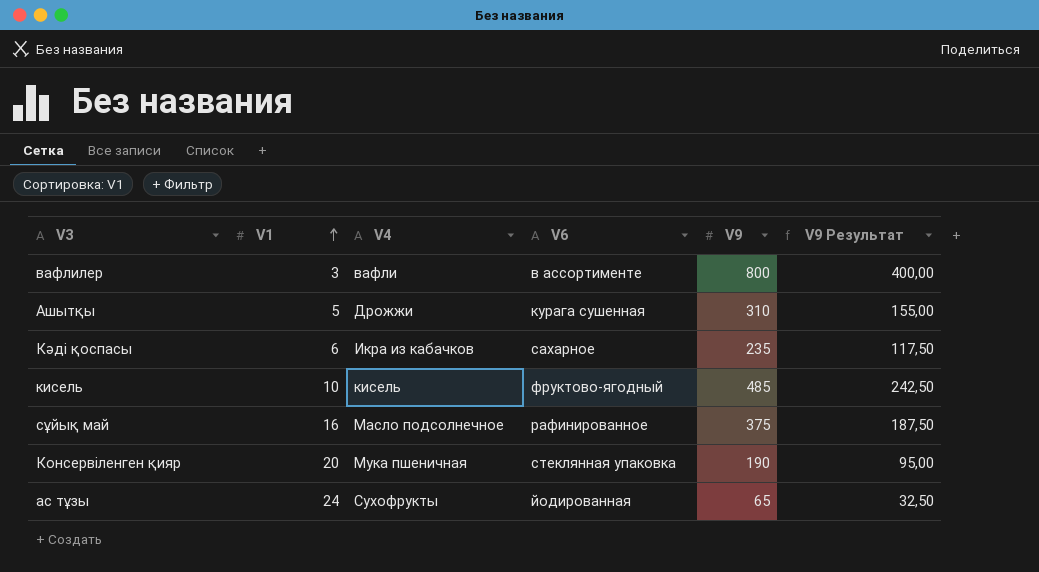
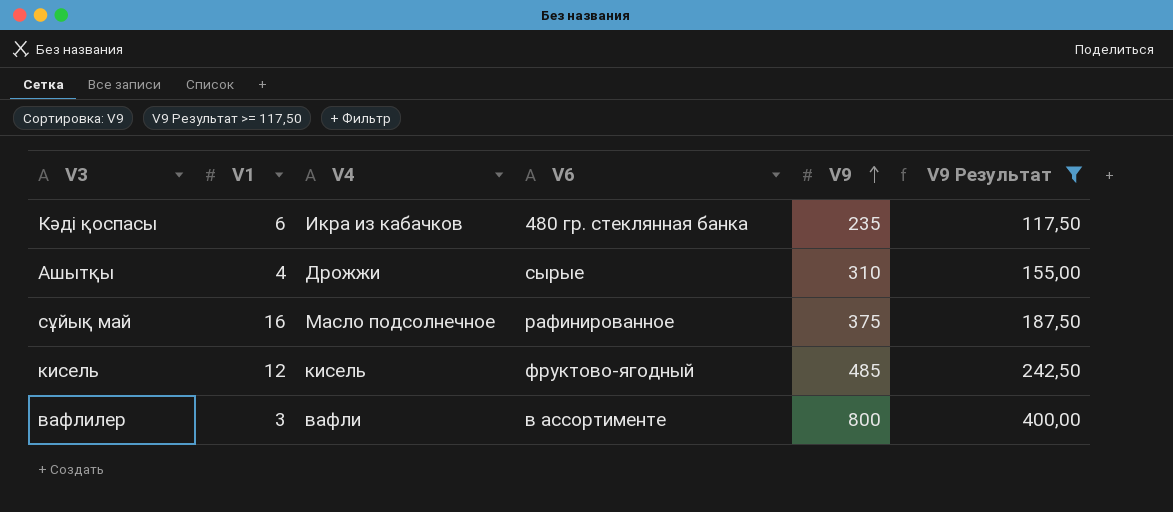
filter: none -> V9 Результат >= 117,50
row order: V1 ascending -> V9 ascending
Кәді қоспасы | V6: сахарное -> 480 гр. стеклянная банка
Ашытқы | V1: 5 -> 4
Ашытқы | V6: курага сушенная -> сырые
кисель | V1: 10 -> 12

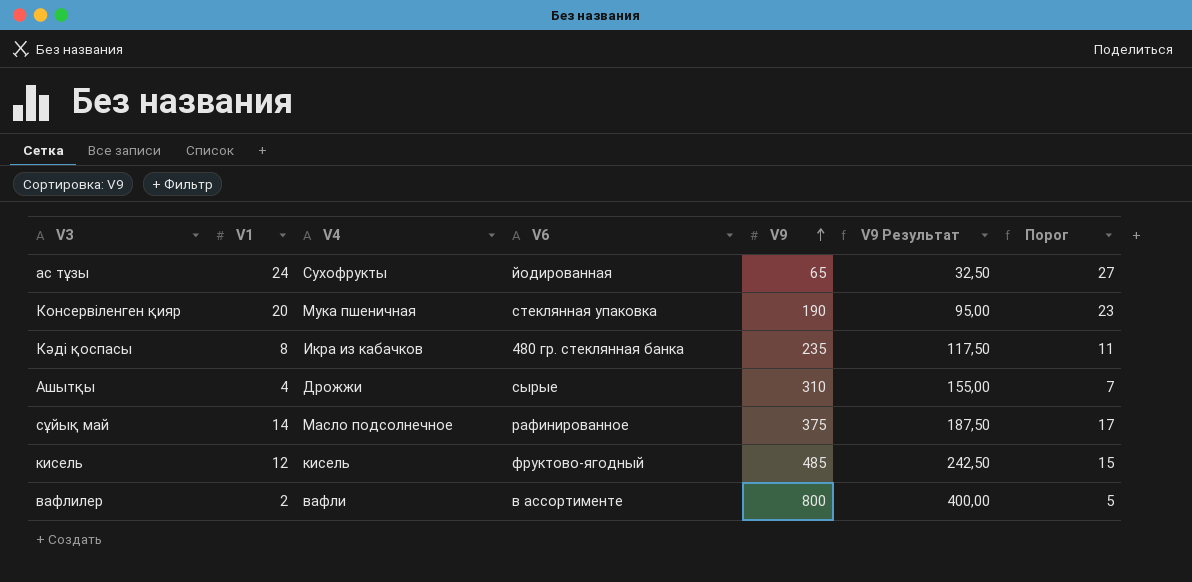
filter: V9 Результат >= 117,50 -> none
column Порог | formula: none -> [V1] + 3
Кәді қоспасы | V1: 6 -> 8
сұйық май | V1: 16 -> 14
вафлилер | V1: 3 -> 2

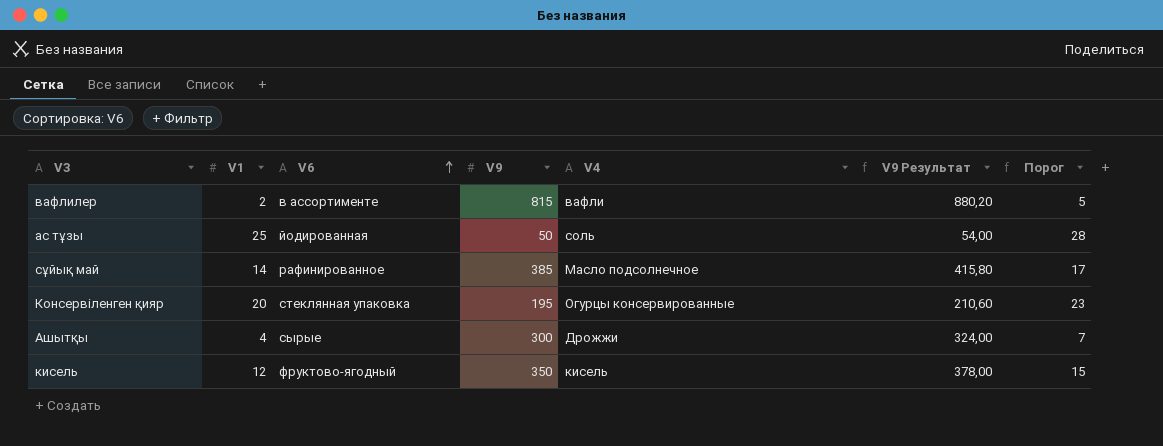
row order: V9 ascending -> V6 ascending
column V4 | position: 3 -> 5
column V9 Результат | formula: [V9] * 0,5 -> [V9] * 1,08
row Кәді қоспасы: 8 | Икра из кабачков | 480 гр. стеклянная банка | 235 | 117,50 | 11 -> none
вафлилер | V9: 800 -> 815
ас тұзы | V1: 24 -> 25
ас тұзы | V9: 65 -> 50
ас тұзы | V4: Сухофрукты -> соль
ас тұзы | Порог: 27 -> 28
сұйық май | V9: 375 -> 385
Консервіленген қияр | V9: 190 -> 195
Консервіленген қияр | V4: Мука пшеничная -> Огурцы консервированные
Ашытқы | V9: 310 -> 300
кисель | V9: 485 -> 350

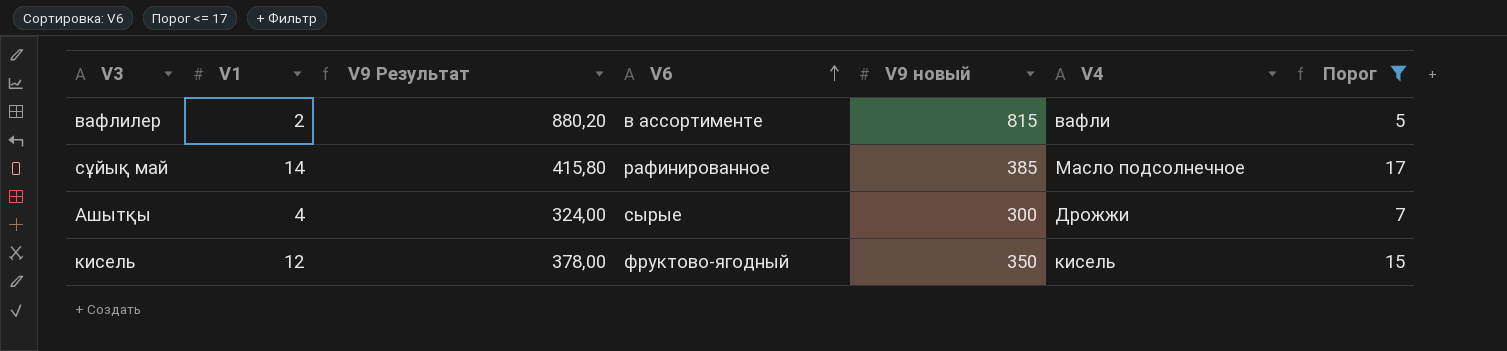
filter: none -> Порог <= 17
column V9 Результат | position: 6 -> 3
column name: V9 -> V9 новый

